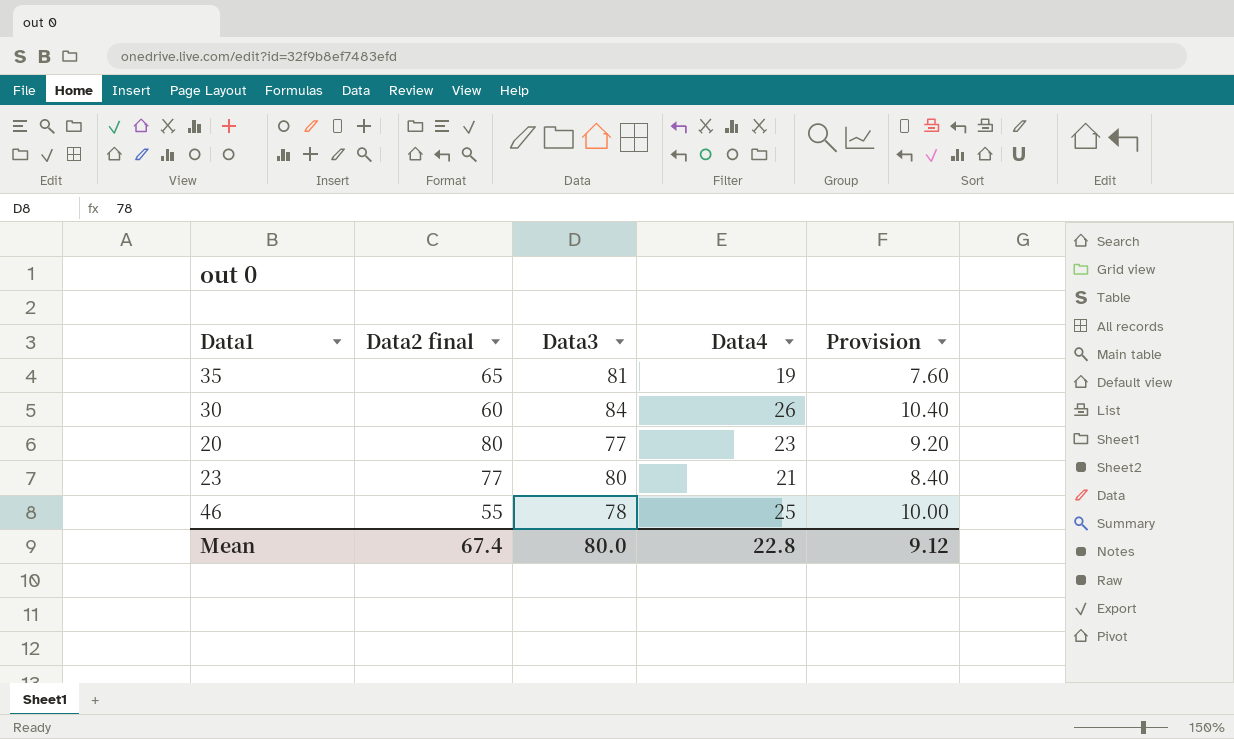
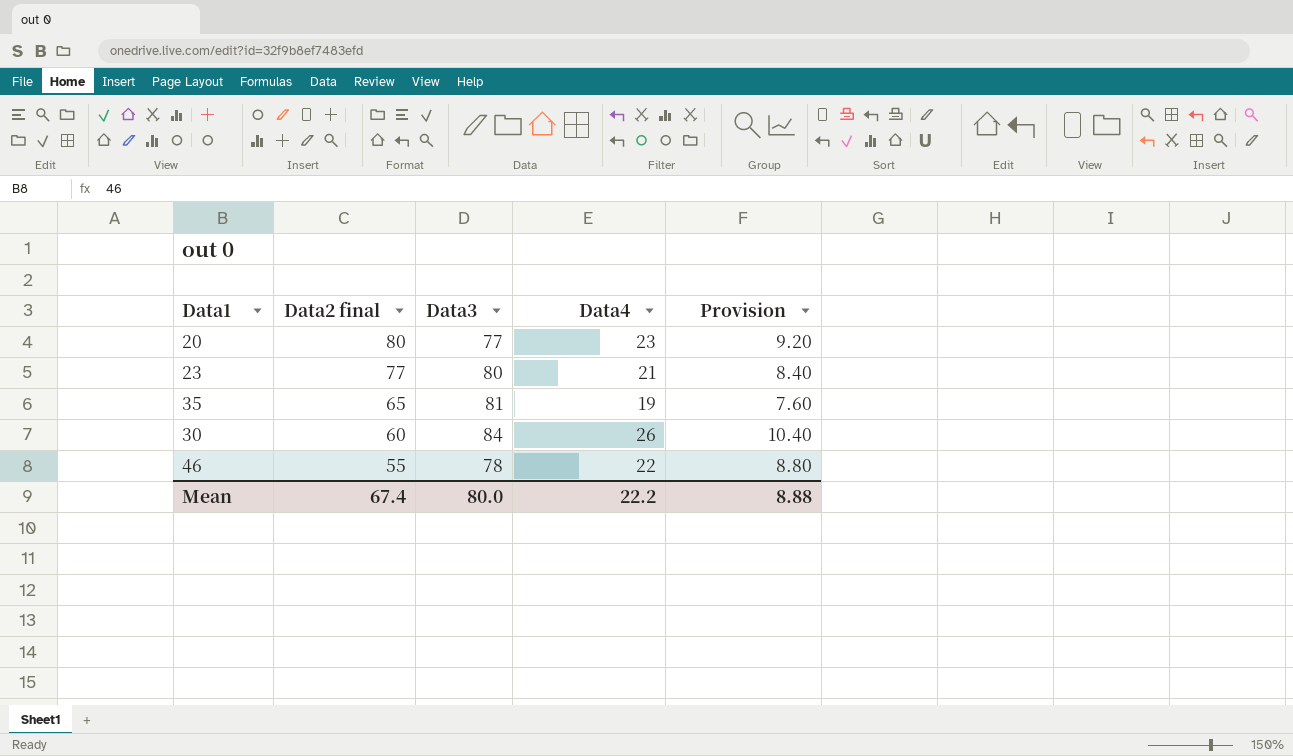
row order: none -> Data2 final descending
46 | Data4: 25 -> 22
46 | Provision: 10.00 -> 8.80
Mean | Data4: 22.8 -> 22.2
Mean | Provision: 9.12 -> 8.88

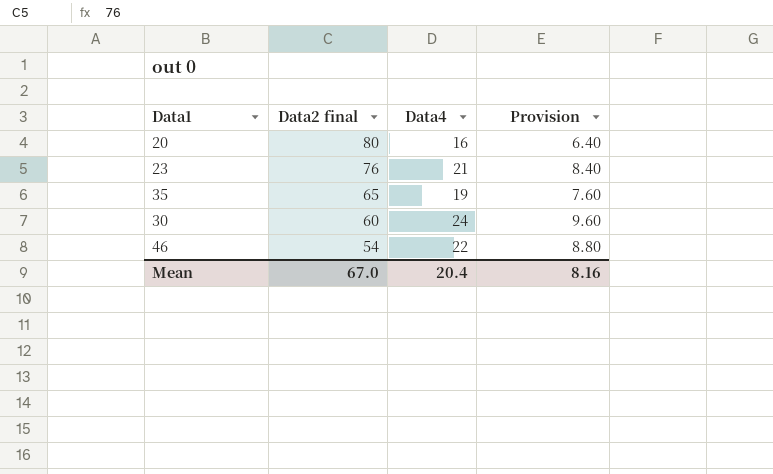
column Data3 | position: 3 -> none
20 | Data4: 23 -> 16
20 | Provision: 9.20 -> 6.40
23 | Data2 final: 77 -> 76
30 | Data4: 26 -> 24
30 | Provision: 10.40 -> 9.60
46 | Data2 final: 55 -> 54
Mean | Data2 final: 67.4 -> 67.0
Mean | Data4: 22.2 -> 20.4
Mean | Provision: 8.88 -> 8.16

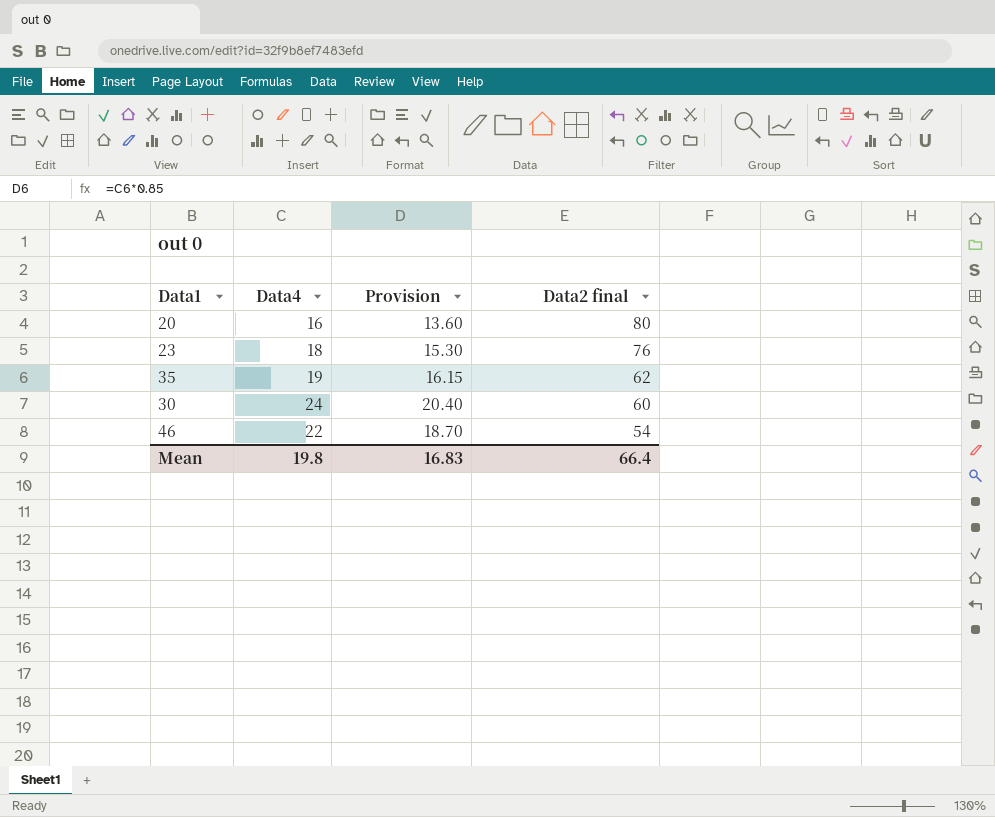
column Provision | formula: [Data4] * 0.4 -> [Data4] * 0.85
column Data2 final | position: 2 -> 4
23 | Data4: 21 -> 18
35 | Data2 final: 65 -> 62
Mean | Data4: 20.4 -> 19.8
Mean | Provision: 8.16 -> 16.83
Mean | Data2 final: 67.0 -> 66.4

